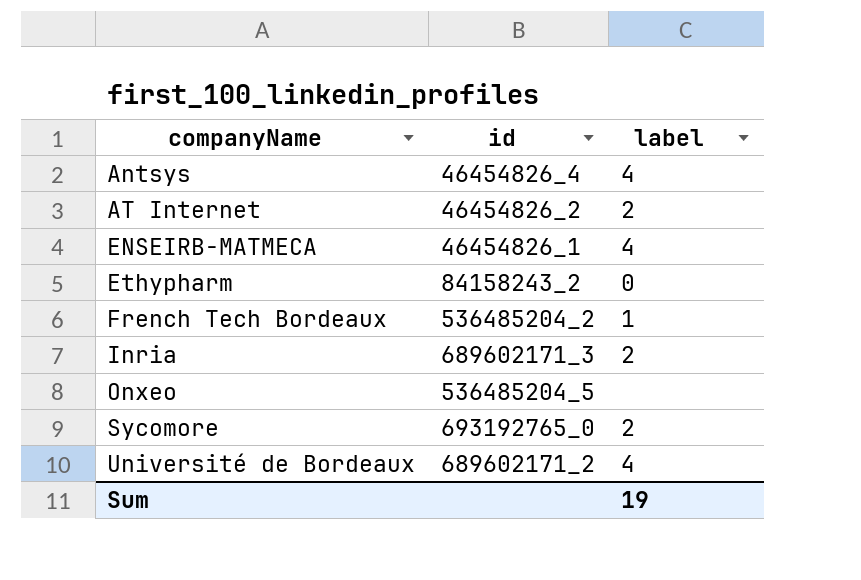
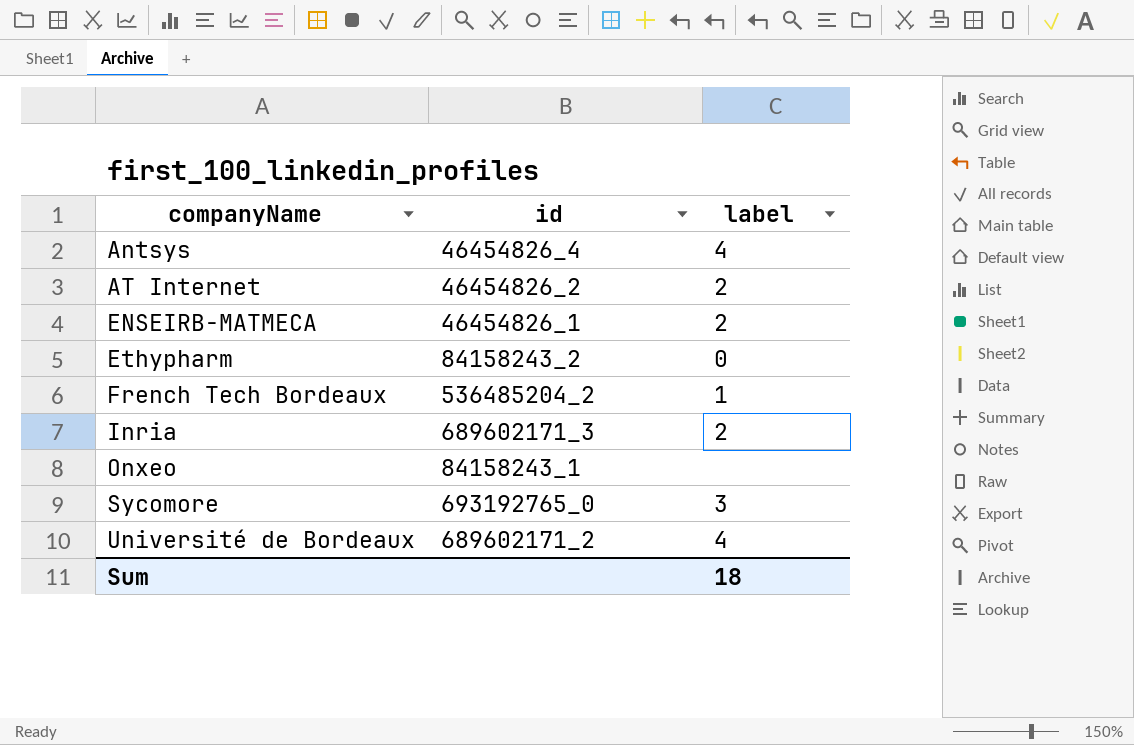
ENSEIRB-MATMECA | label: 4 -> 2
Onxeo | id: 536485204_5 -> 84158243_1
Sycomore | label: 2 -> 3
Sum | label: 19 -> 18

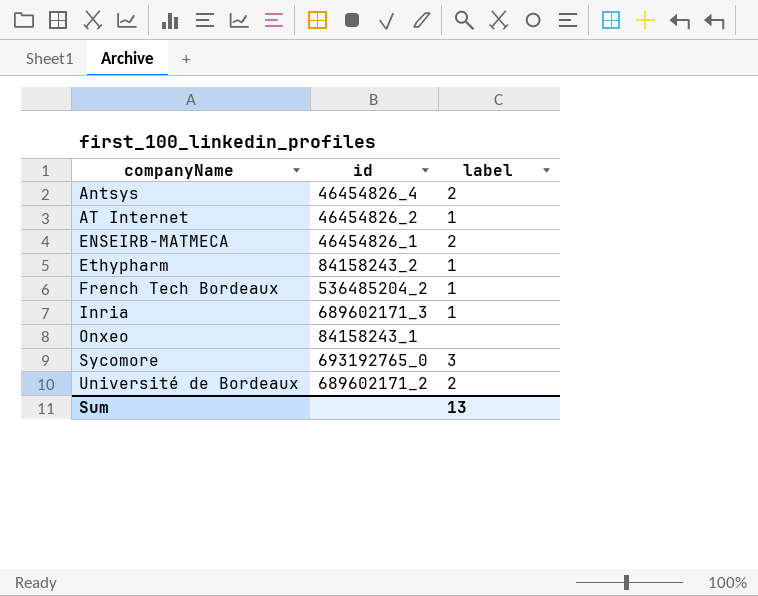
Antsys | label: 4 -> 2
AT Internet | label: 2 -> 1
Ethypharm | label: 0 -> 1
Inria | label: 2 -> 1
Université de Bordeaux | label: 4 -> 2
Sum | label: 18 -> 13

